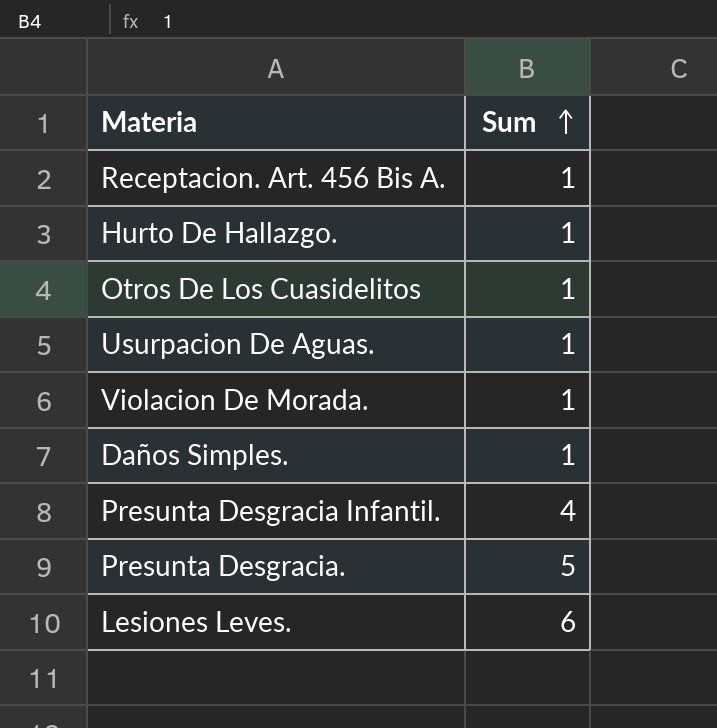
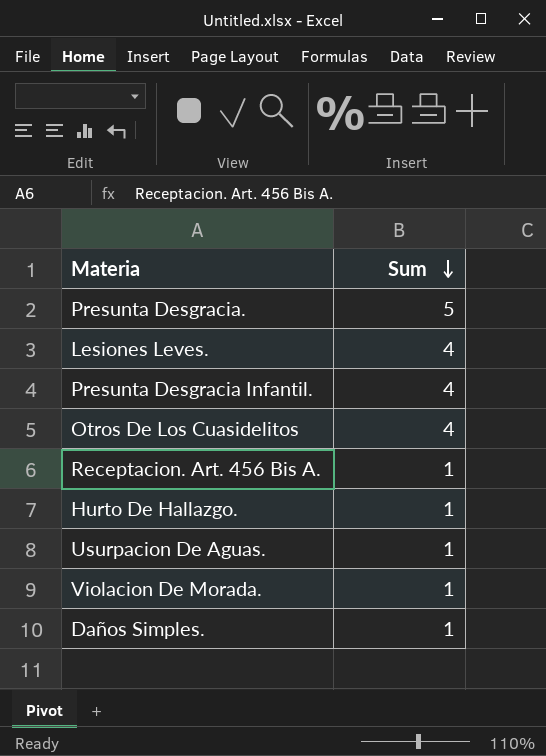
row order: Sum ascending -> Sum descending
Lesiones Leves. | Sum: 6 -> 4
Otros De Los Cuasidelitos | Sum: 1 -> 4

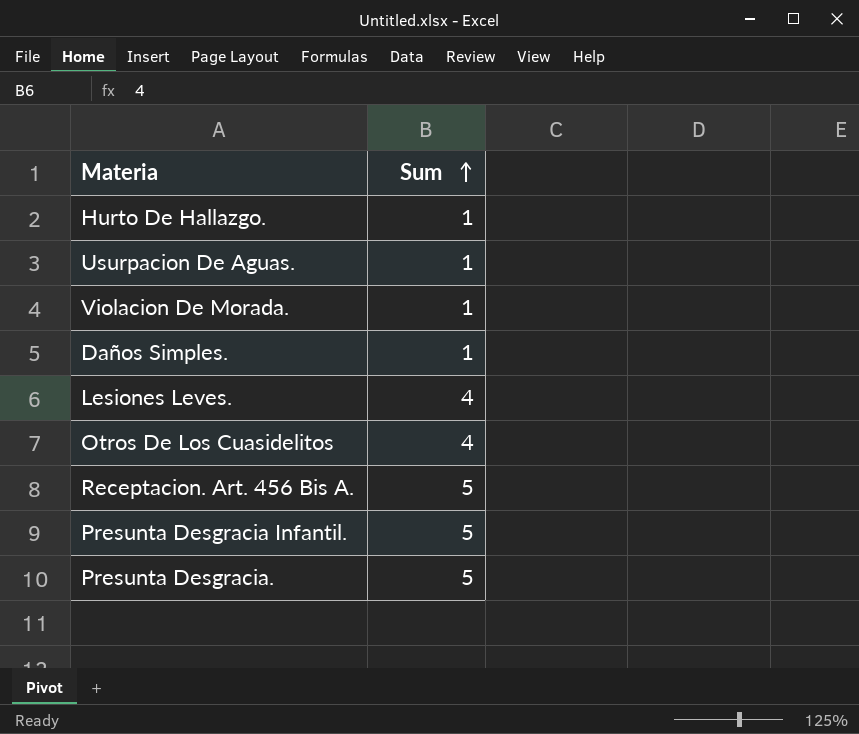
row order: Sum descending -> Sum ascending
Receptacion. Art. 456 Bis A. | Sum: 1 -> 5
Presunta Desgracia Infantil. | Sum: 4 -> 5

